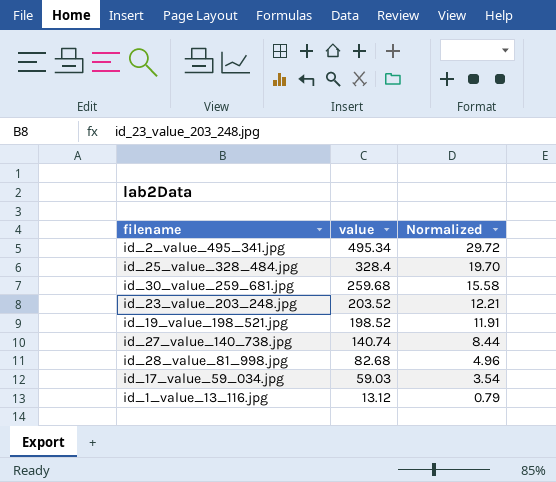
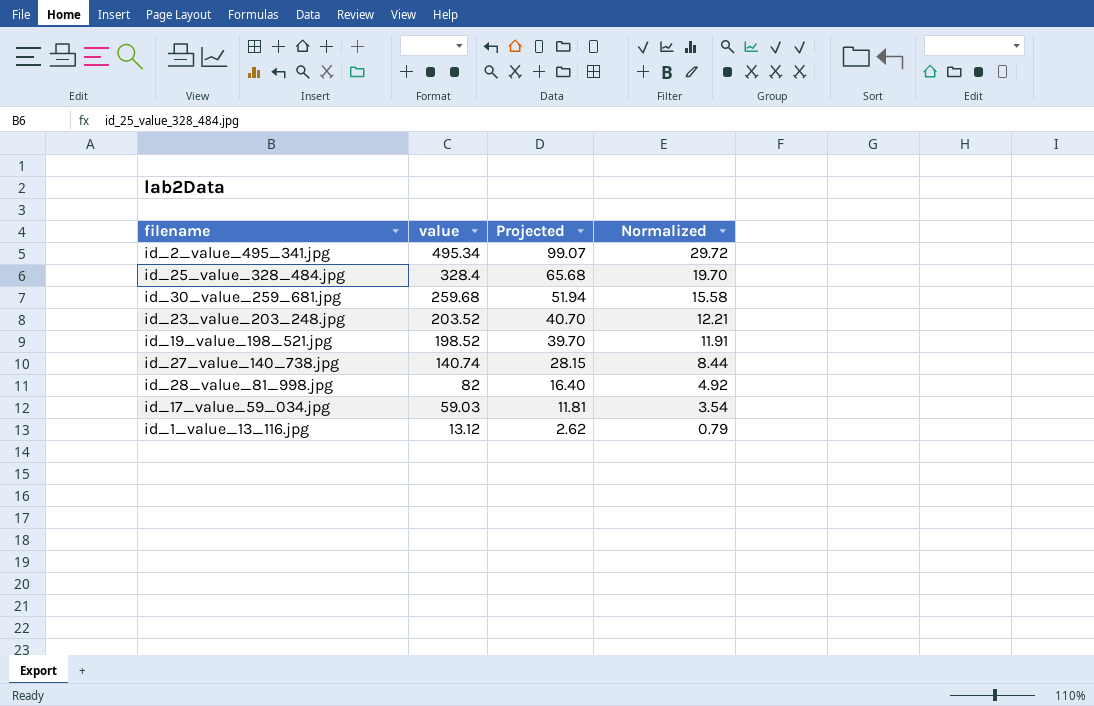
column Projected | formula: none -> [value] * 0.2
id_28_value_81_998.jpg | value: 82.68 -> 82
id_28_value_81_998.jpg | Normalized: 4.96 -> 4.92

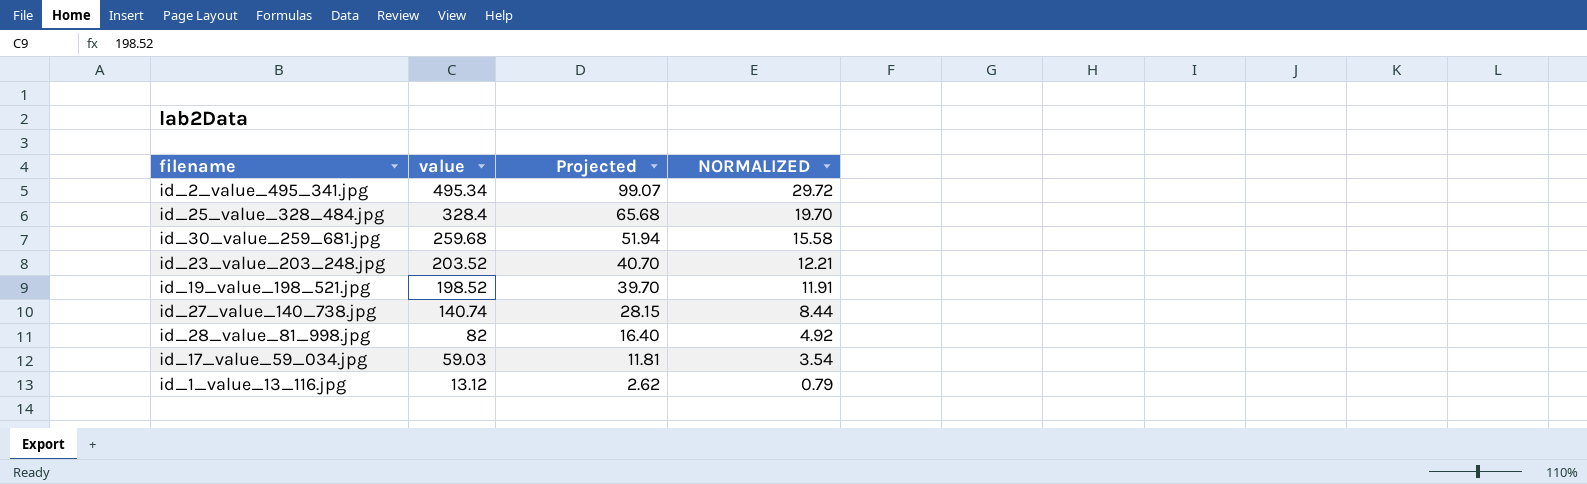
column name: Normalized -> NORMALIZED

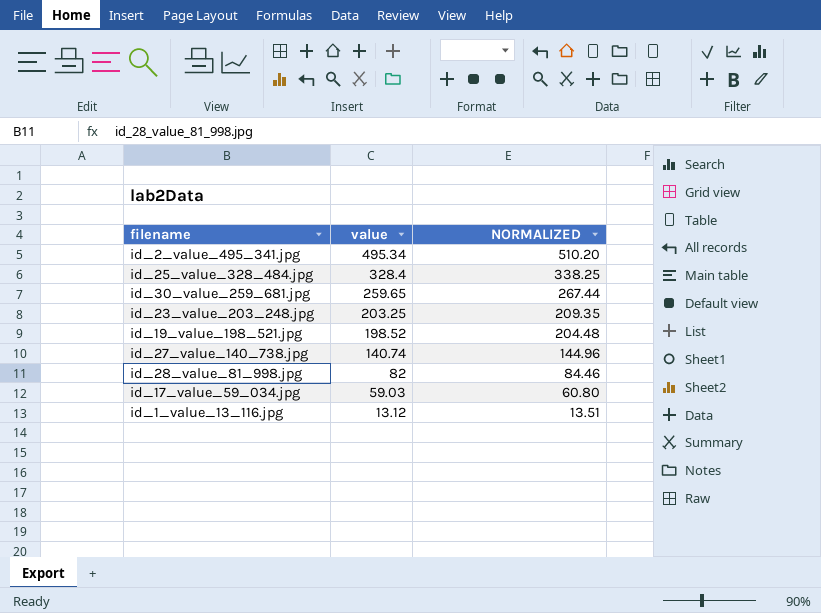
column Projected | formula: [value] * 0.2 -> none
column NORMALIZED | formula: [value] * 0.06 -> [value] * 1.03
id_30_value_259_681.jpg | value: 259.68 -> 259.65
id_23_value_203_248.jpg | value: 203.52 -> 203.25

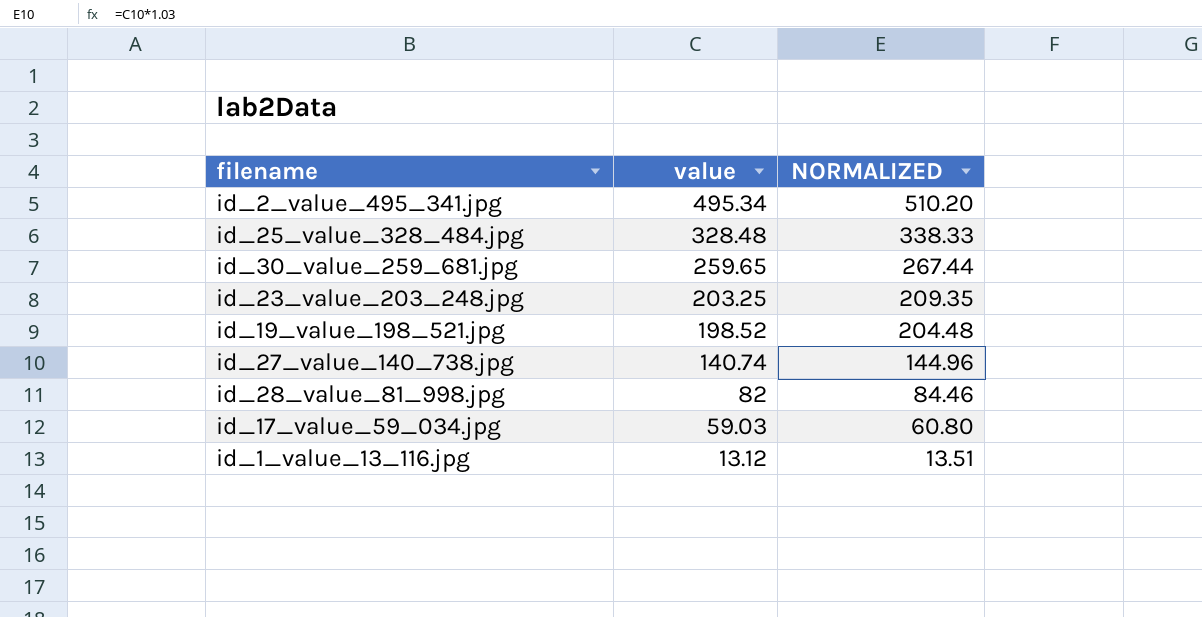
id_25_value_328_484.jpg | value: 328.4 -> 328.48
id_25_value_328_484.jpg | NORMALIZED: 338.25 -> 338.33

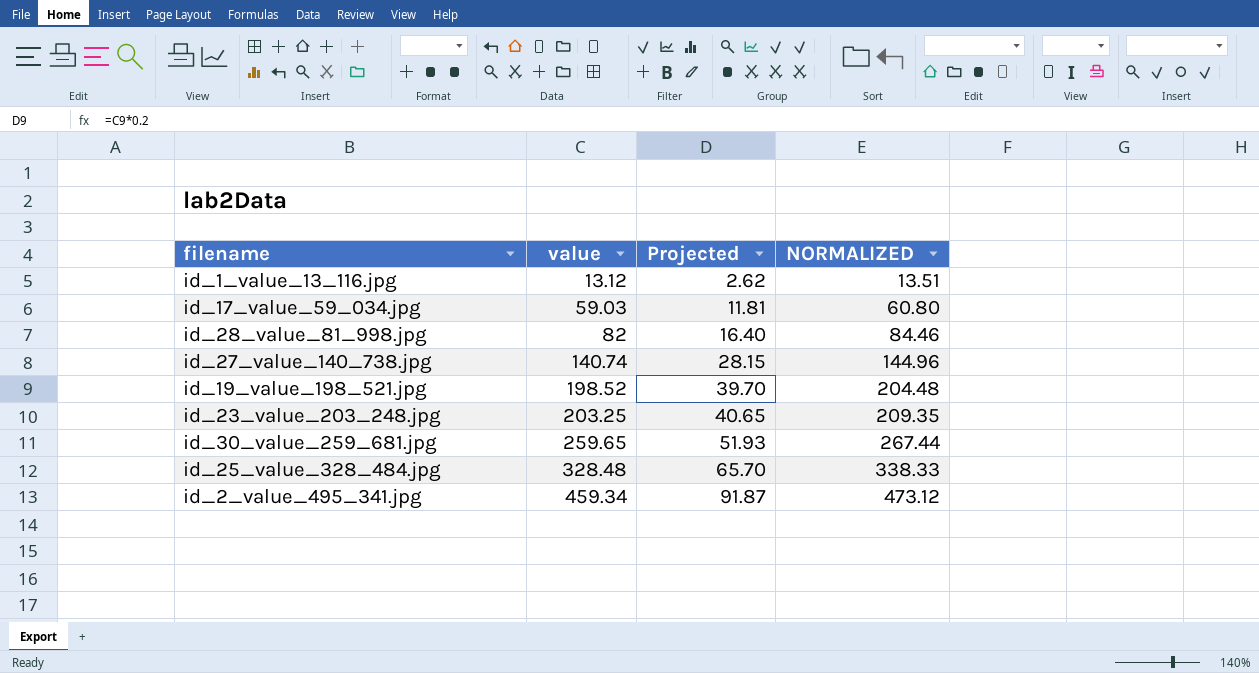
row order: value descending -> value ascending
column Projected | formula: none -> [value] * 0.2
id_2_value_495_341.jpg | value: 495.34 -> 459.34
id_2_value_495_341.jpg | NORMALIZED: 510.20 -> 473.12

